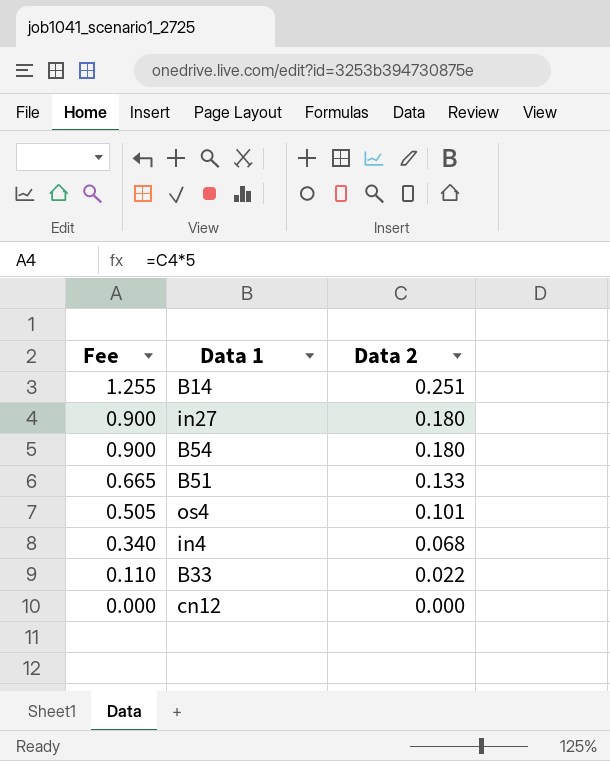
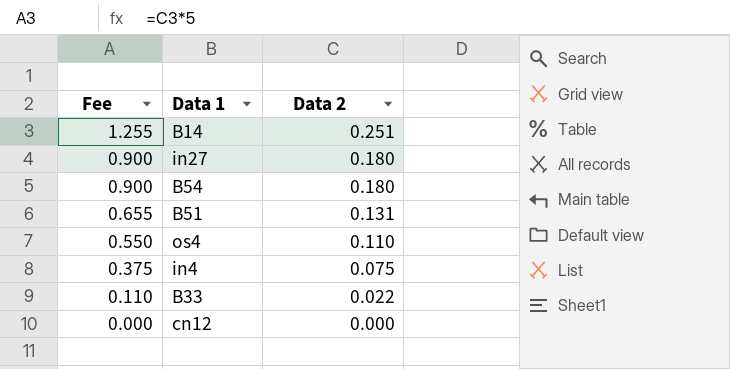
B51 | Fee: 0.665 -> 0.655
B51 | Data 2: 0.133 -> 0.131
os4 | Fee: 0.505 -> 0.550
os4 | Data 2: 0.101 -> 0.110
in4 | Fee: 0.340 -> 0.375
in4 | Data 2: 0.068 -> 0.075

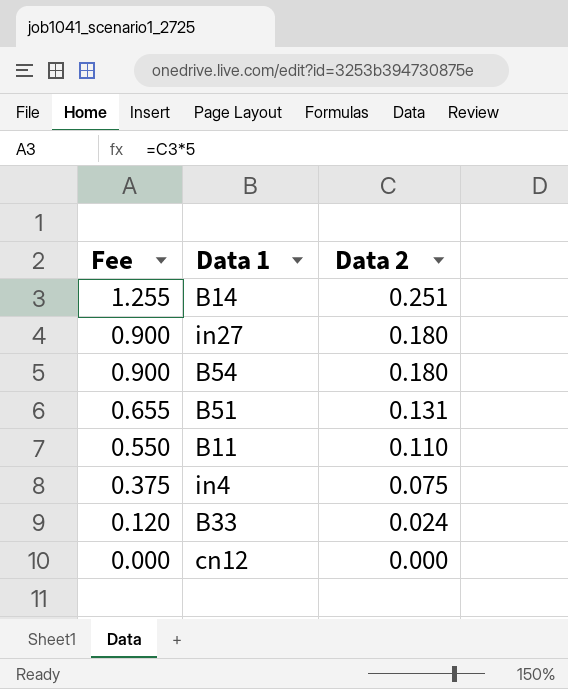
row os4: 0.550 | 0.110 -> none
row B11: none -> 0.550 | 0.110
B33 | Fee: 0.110 -> 0.120
B33 | Data 2: 0.022 -> 0.024

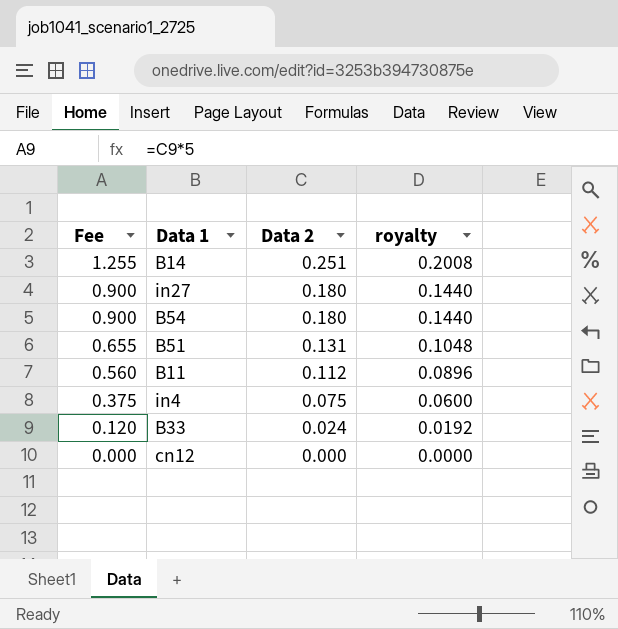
column royalty | formula: none -> [Data 2] * 0.8
B11 | Fee: 0.550 -> 0.560
B11 | Data 2: 0.110 -> 0.112

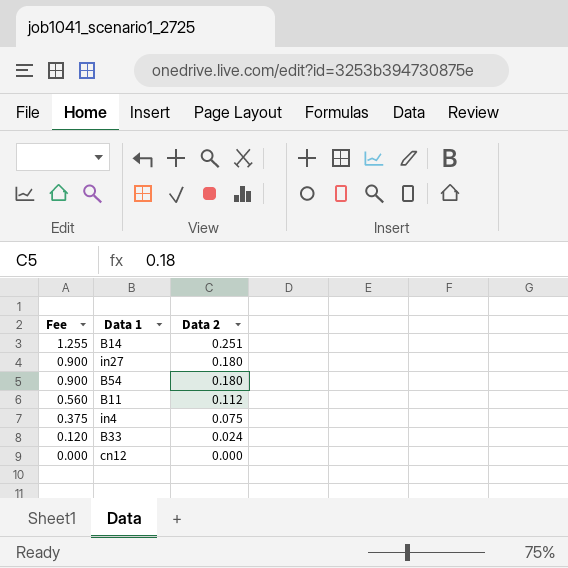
column royalty | formula: [Data 2] * 0.8 -> none
row B51: 0.655 | 0.131 | 0.1048 -> none

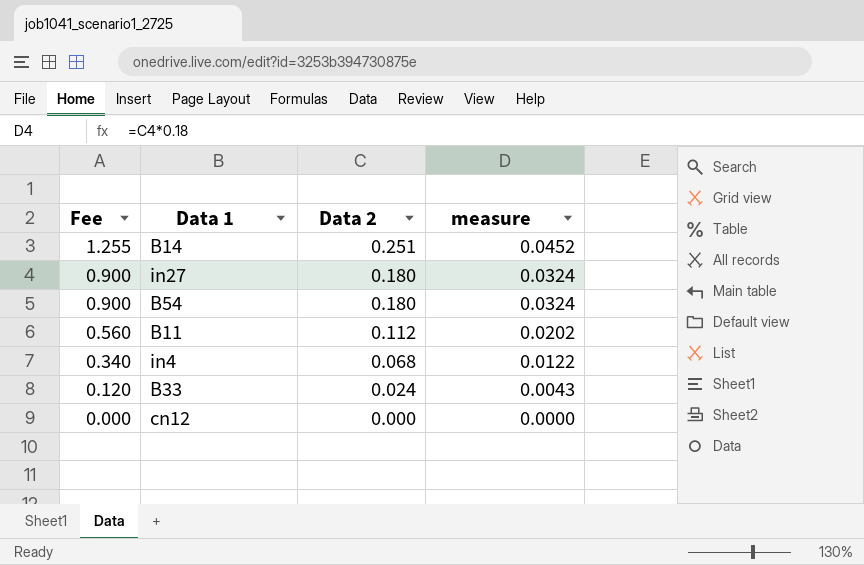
column measure | formula: none -> [Data 2] * 0.18
in4 | Fee: 0.375 -> 0.340
in4 | Data 2: 0.075 -> 0.068

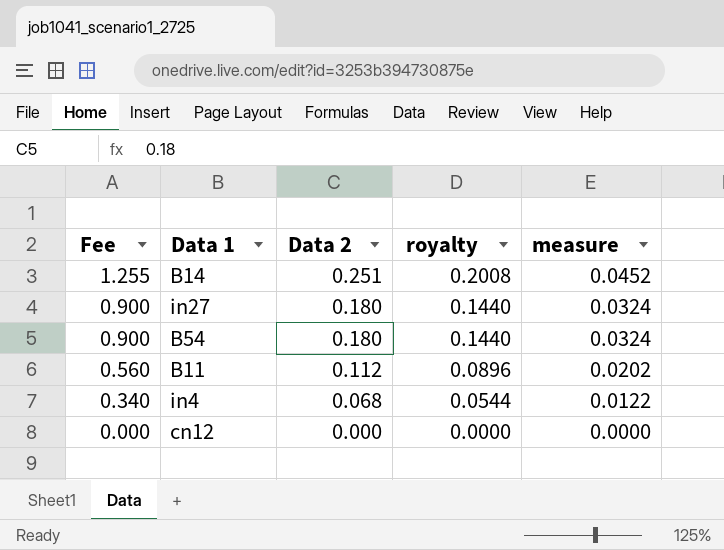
column royalty | formula: none -> [Data 2] * 0.8
row B33: 0.120 | 0.024 | 0.0043 -> none

